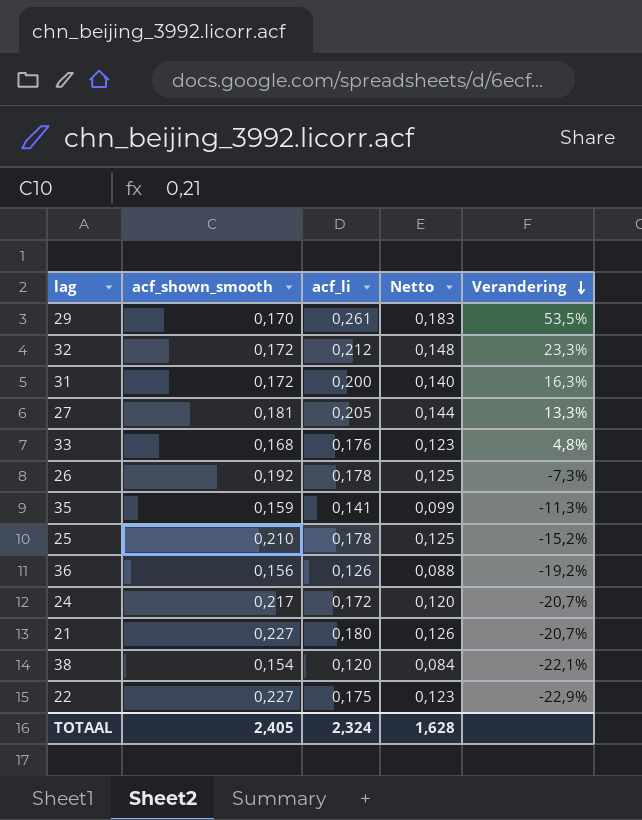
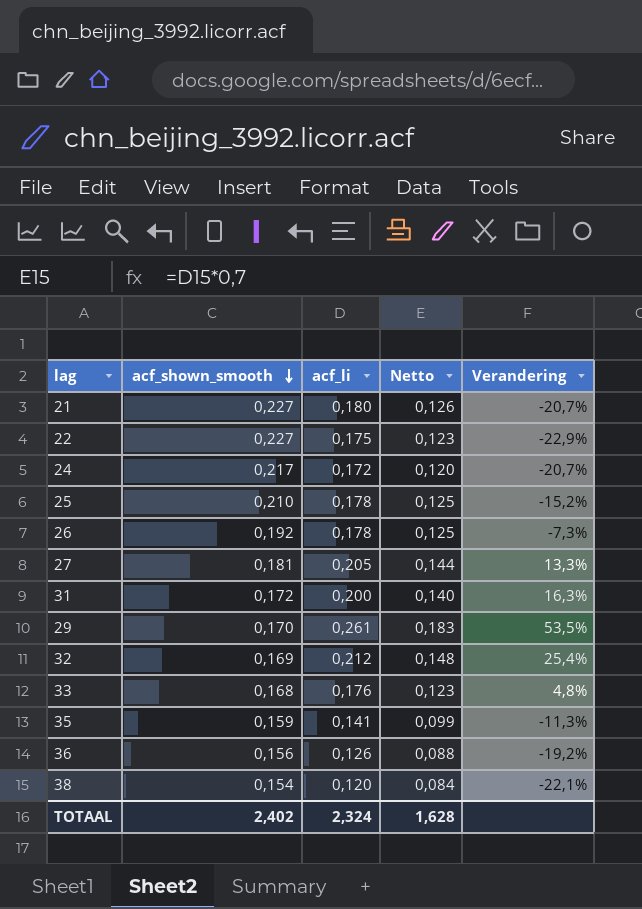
row order: Verandering descending -> acf_shown_smooth descending
32 | acf_shown_smooth: 0,172 -> 0,169
32 | Verandering: 23,3% -> 25,4%
TOTAAL | acf_shown_smooth: 2,405 -> 2,402

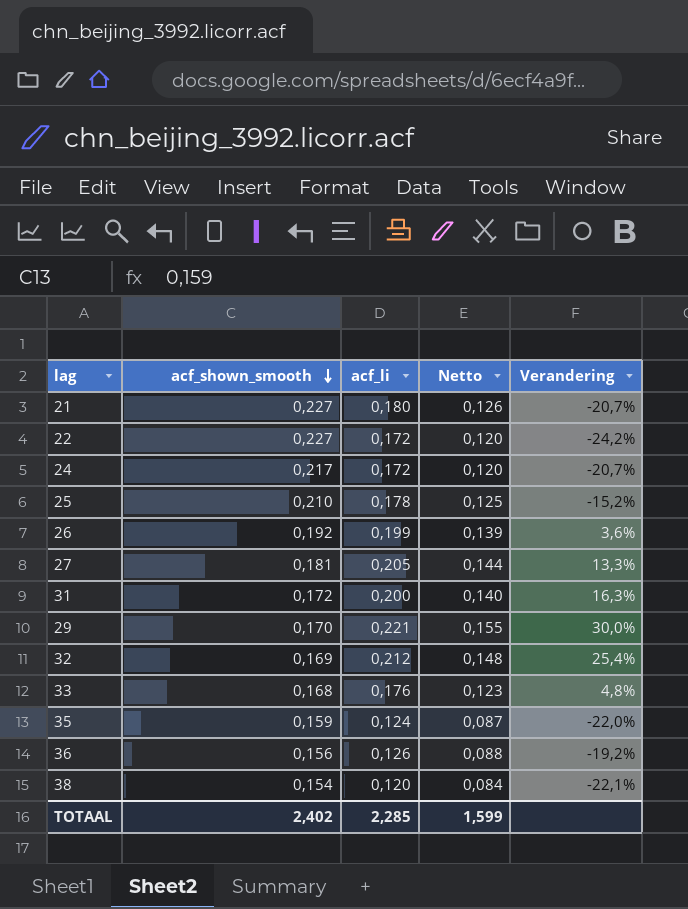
22 | acf_li: 0,175 -> 0,172
22 | Netto: 0,123 -> 0,120
22 | Verandering: -22,9% -> -24,2%
26 | acf_li: 0,178 -> 0,199
26 | Netto: 0,125 -> 0,139
26 | Verandering: -7,3% -> 3,6%
29 | acf_li: 0,261 -> 0,221
29 | Netto: 0,183 -> 0,155
29 | Verandering: 53,5% -> 30,0%
35 | acf_li: 0,141 -> 0,124
35 | Netto: 0,099 -> 0,087
35 | Verandering: -11,3% -> -22,0%
TOTAAL | acf_li: 2,324 -> 2,285
TOTAAL | Netto: 1,628 -> 1,599

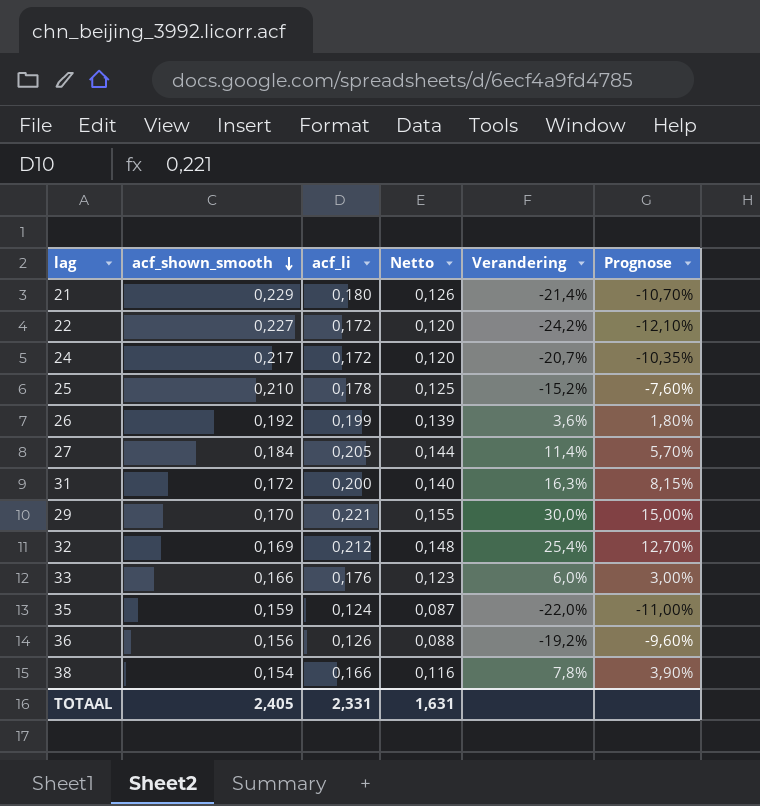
column Prognose | formula: none -> [Verandering] * 0,5
21 | acf_shown_smooth: 0,227 -> 0,229
21 | Verandering: -20,7% -> -21,4%
27 | acf_shown_smooth: 0,181 -> 0,184
27 | Verandering: 13,3% -> 11,4%
33 | acf_shown_smooth: 0,168 -> 0,166
33 | Verandering: 4,8% -> 6,0%
38 | acf_li: 0,120 -> 0,166
38 | Netto: 0,084 -> 0,116
38 | Verandering: -22,1% -> 7,8%
TOTAAL | acf_shown_smooth: 2,402 -> 2,405
TOTAAL | acf_li: 2,285 -> 2,331
TOTAAL | Netto: 1,599 -> 1,631

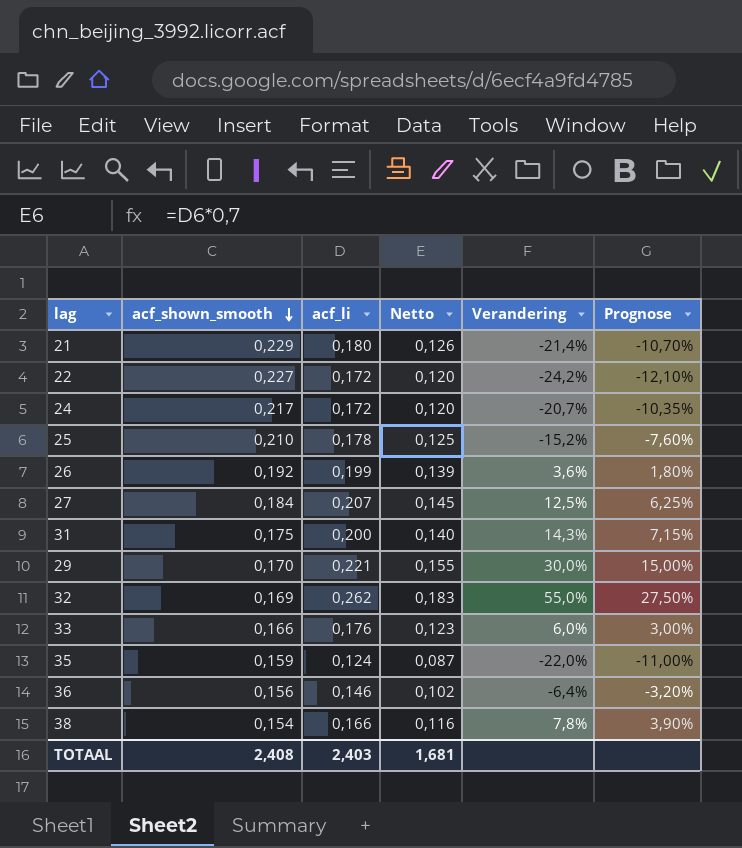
27 | acf_li: 0,205 -> 0,207
27 | Netto: 0,144 -> 0,145
27 | Verandering: 11,4% -> 12,5%
27 | Prognose: 5,70% -> 6,25%
31 | acf_shown_smooth: 0,172 -> 0,175
31 | Verandering: 16,3% -> 14,3%
31 | Prognose: 8,15% -> 7,15%
32 | acf_li: 0,212 -> 0,262
32 | Netto: 0,148 -> 0,183
32 | Verandering: 25,4% -> 55,0%
32 | Prognose: 12,70% -> 27,50%
36 | acf_li: 0,126 -> 0,146
36 | Netto: 0,088 -> 0,102
36 | Verandering: -19,2% -> -6,4%
36 | Prognose: -9,60% -> -3,20%
TOTAAL | acf_shown_smooth: 2,405 -> 2,408
TOTAAL | acf_li: 2,331 -> 2,403
TOTAAL | Netto: 1,631 -> 1,681

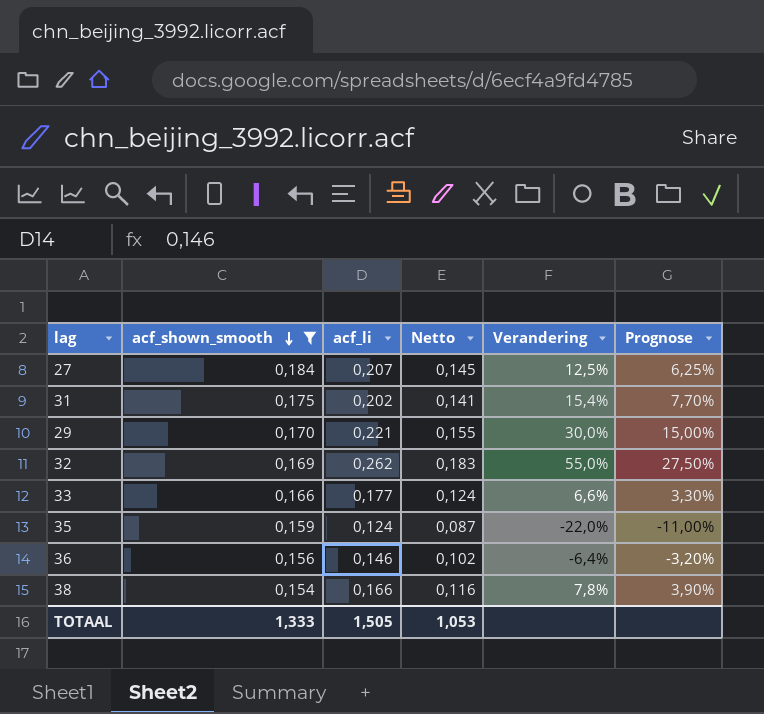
filter: none -> acf_shown_smooth <= 0,184
31 | acf_li: 0,200 -> 0,202
31 | Netto: 0,140 -> 0,141
31 | Verandering: 14,3% -> 15,4%
31 | Prognose: 7,15% -> 7,70%
33 | acf_li: 0,176 -> 0,177
33 | Netto: 0,123 -> 0,124
33 | Verandering: 6,0% -> 6,6%
33 | Prognose: 3,00% -> 3,30%
TOTAAL | acf_shown_smooth: 2,408 -> 1,333
TOTAAL | acf_li: 2,403 -> 1,505
TOTAAL | Netto: 1,681 -> 1,053

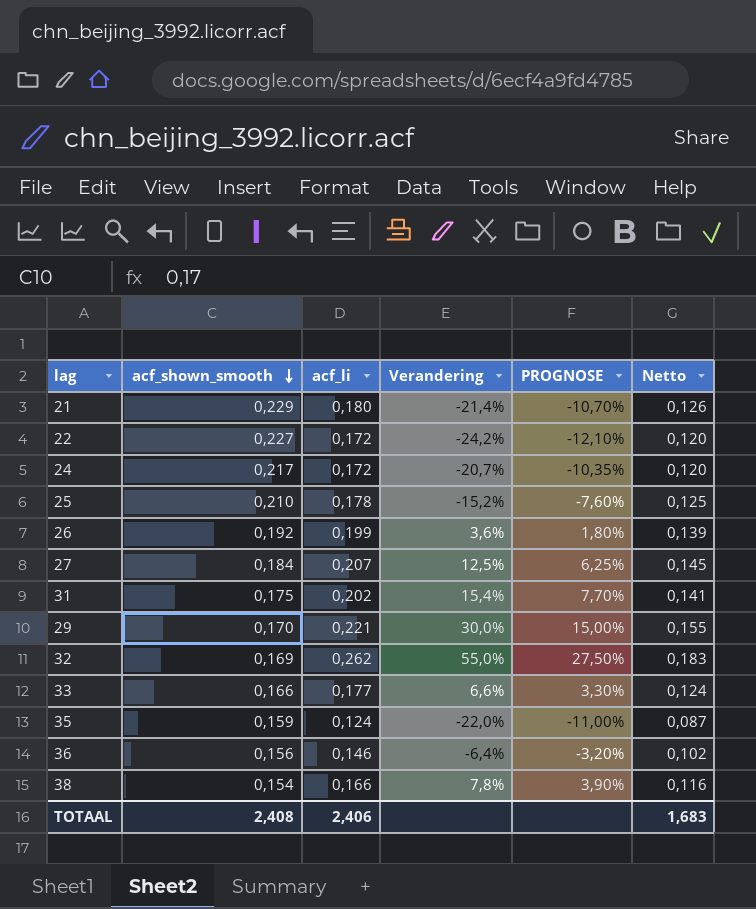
filter: acf_shown_smooth <= 0,184 -> none
column name: Prognose -> PROGNOSE
column Netto | position: 4 -> 6
TOTAAL | acf_shown_smooth: 1,333 -> 2,408
TOTAAL | acf_li: 1,505 -> 2,406
TOTAAL | Netto: 1,053 -> 1,683

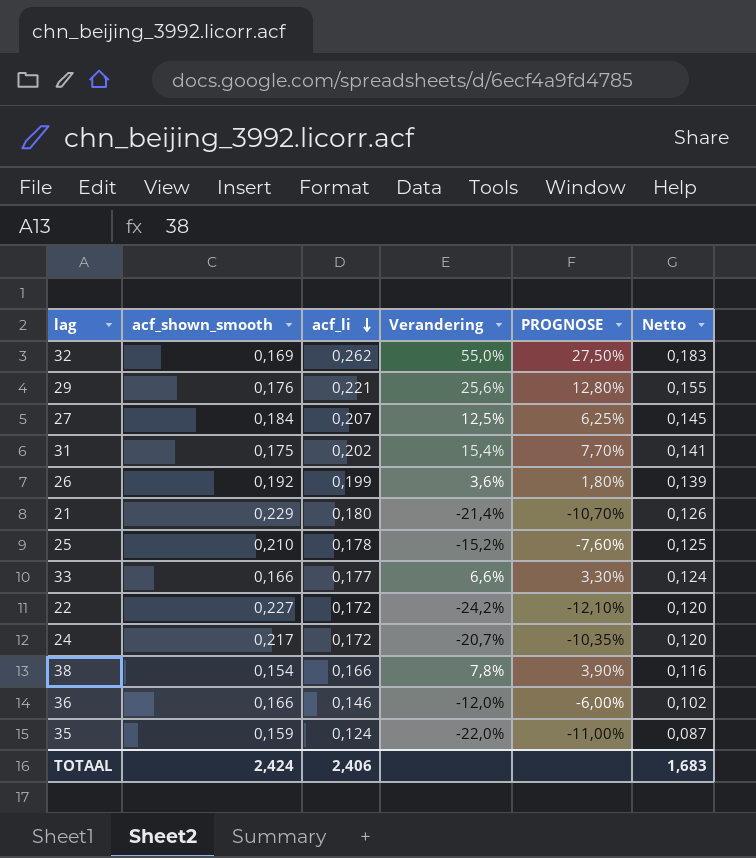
row order: acf_shown_smooth descending -> acf_li descending
29 | acf_shown_smooth: 0,170 -> 0,176
29 | Verandering: 30,0% -> 25,6%
29 | PROGNOSE: 15,00% -> 12,80%
36 | acf_shown_smooth: 0,156 -> 0,166
36 | Verandering: -6,4% -> -12,0%
36 | PROGNOSE: -3,20% -> -6,00%
TOTAAL | acf_shown_smooth: 2,408 -> 2,424

